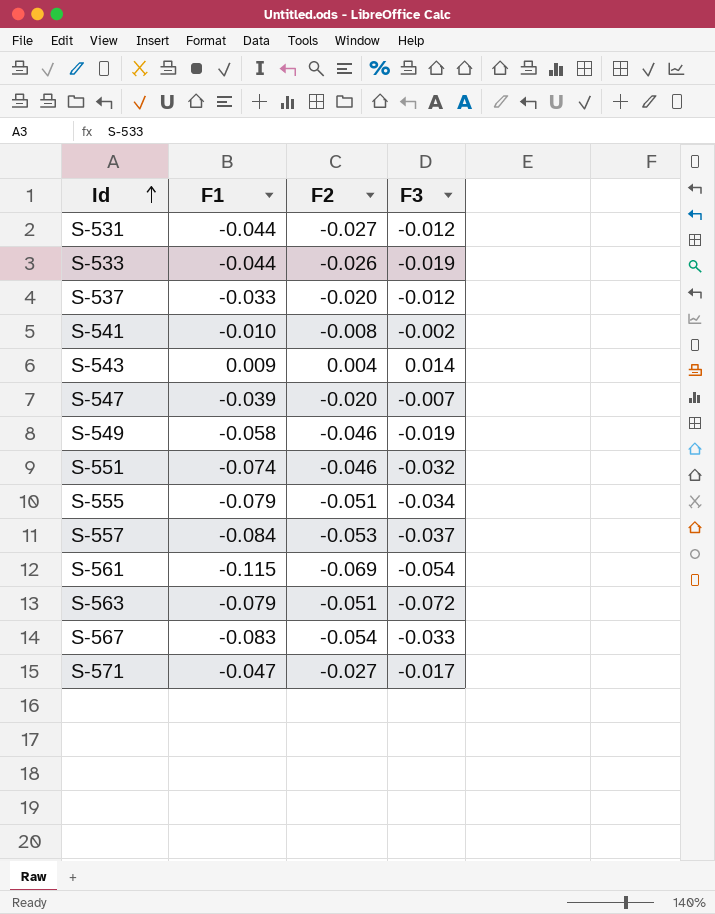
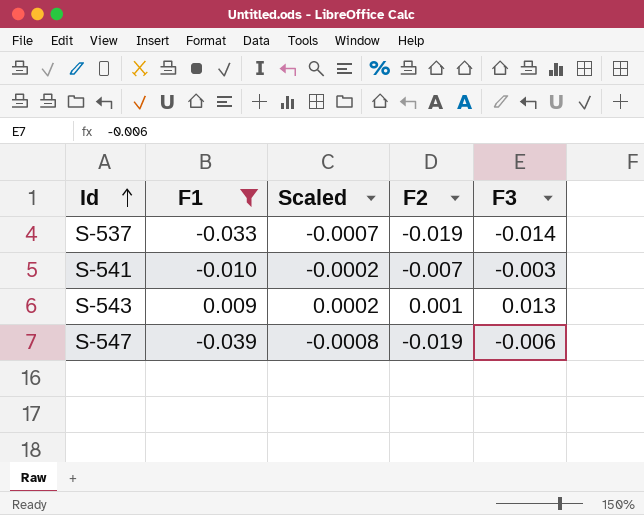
filter: none -> F1 >= -0.039
column Scaled | formula: none -> [F1] * 0.02
S-537 | F2: -0.020 -> -0.019
S-537 | F3: -0.012 -> -0.014
S-541 | F2: -0.008 -> -0.007
S-541 | F3: -0.002 -> -0.003
S-543 | F2: 0.004 -> 0.001
S-543 | F3: 0.014 -> 0.013
S-547 | F2: -0.020 -> -0.019
S-547 | F3: -0.007 -> -0.006

